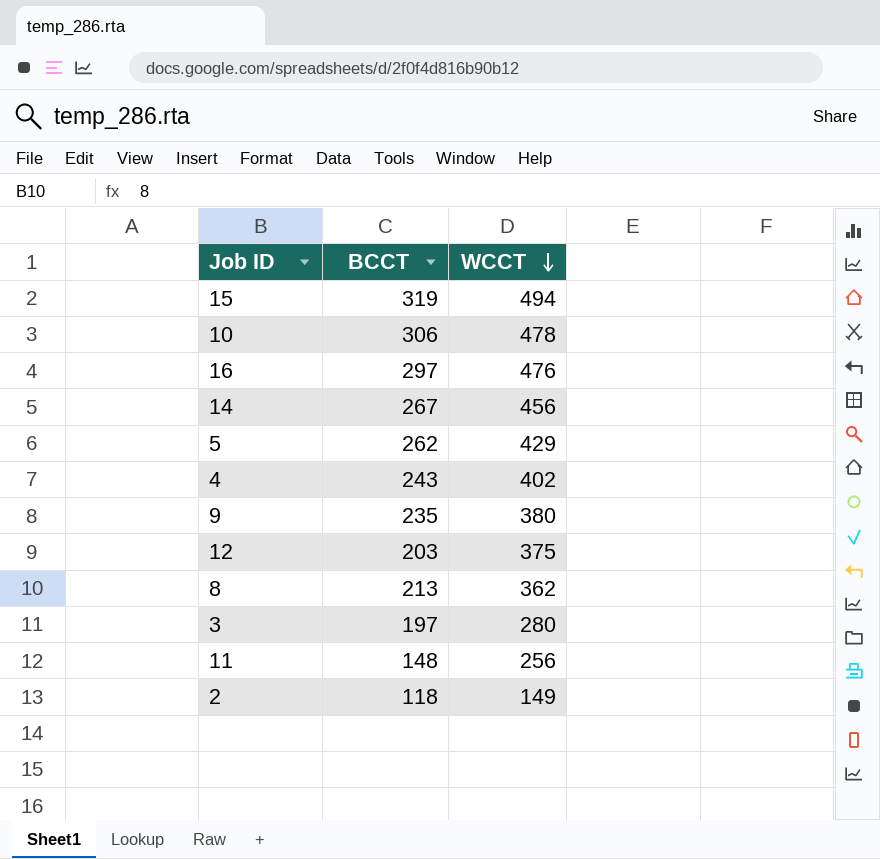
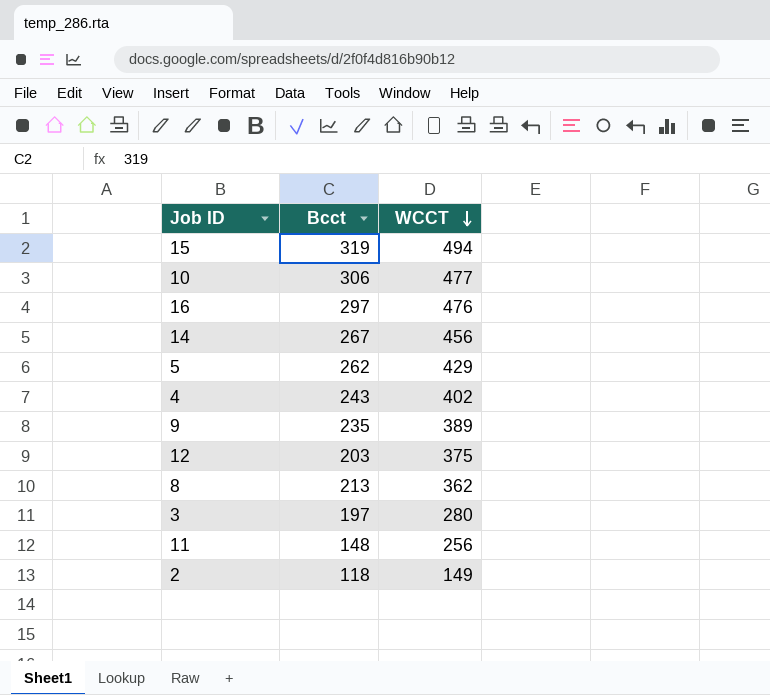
column name: BCCT -> Bcct
10 | WCCT: 478 -> 477
9 | WCCT: 380 -> 389

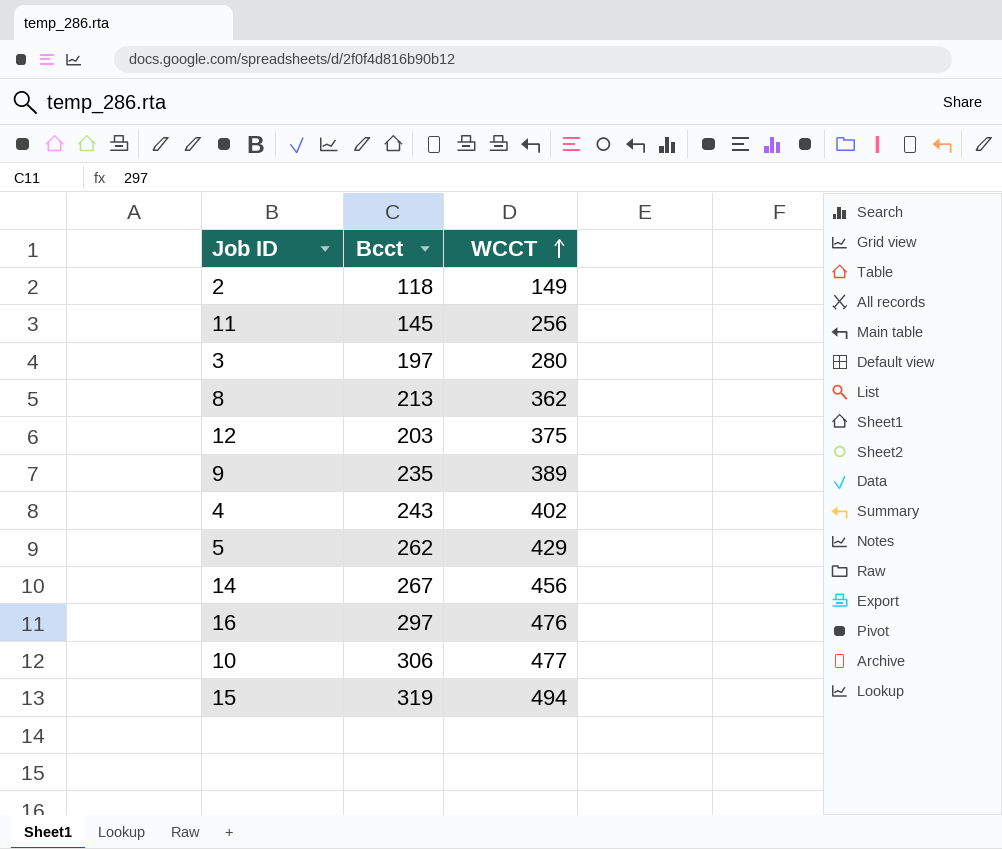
row order: WCCT descending -> WCCT ascending
11 | Bcct: 148 -> 145

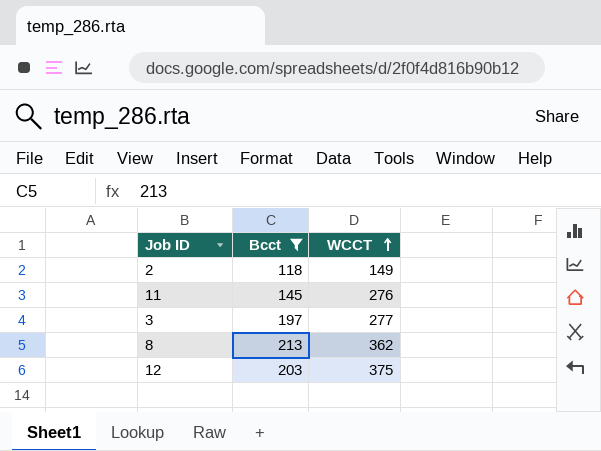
filter: none -> Bcct <= 213
11 | WCCT: 256 -> 276
3 | WCCT: 280 -> 277

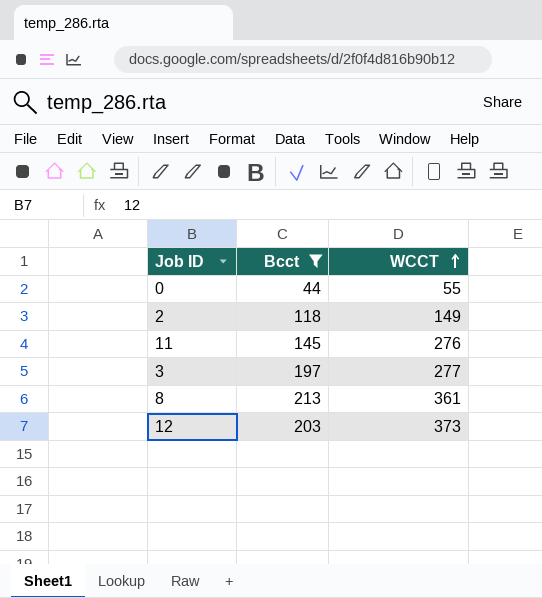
row 0: none -> 44 | 55
8 | WCCT: 362 -> 361
12 | WCCT: 375 -> 373

